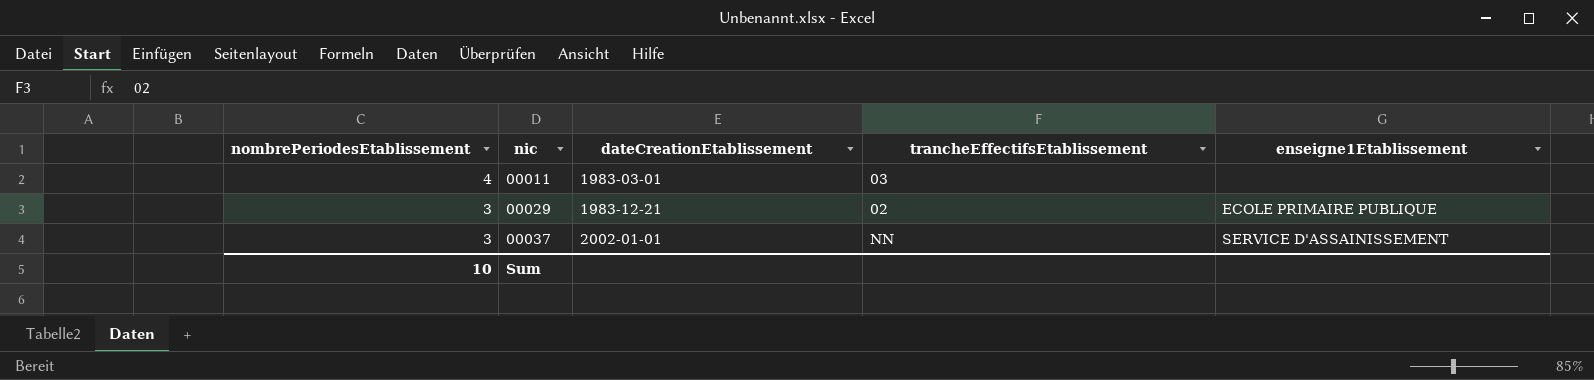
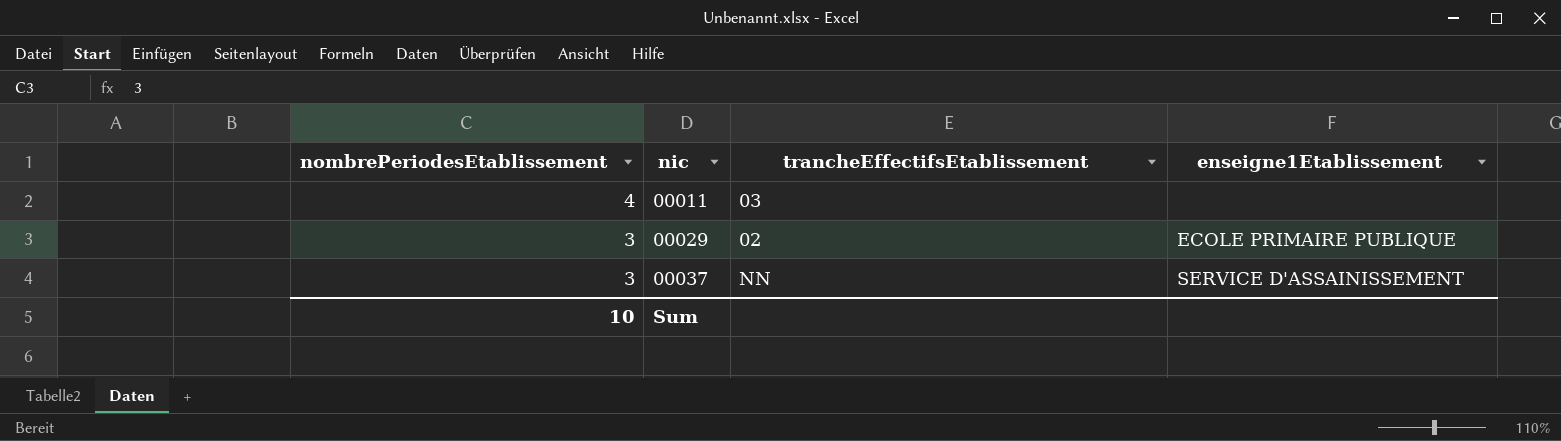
column dateCreationEtablissement | position: 3 -> none

